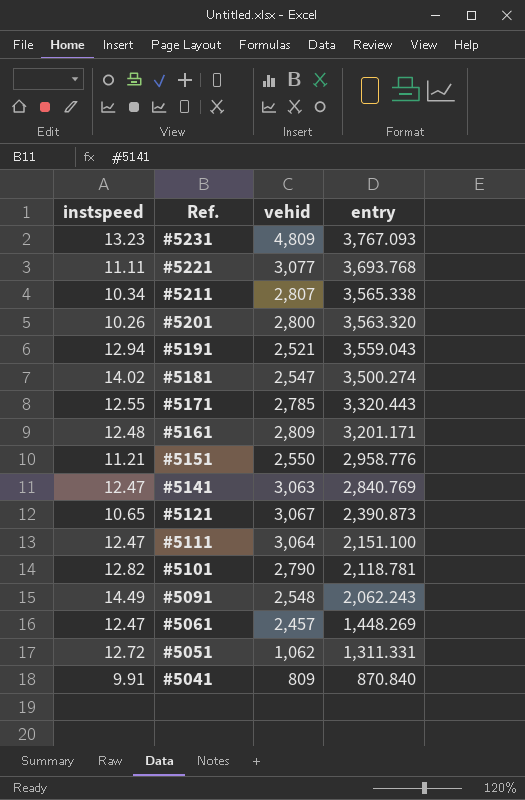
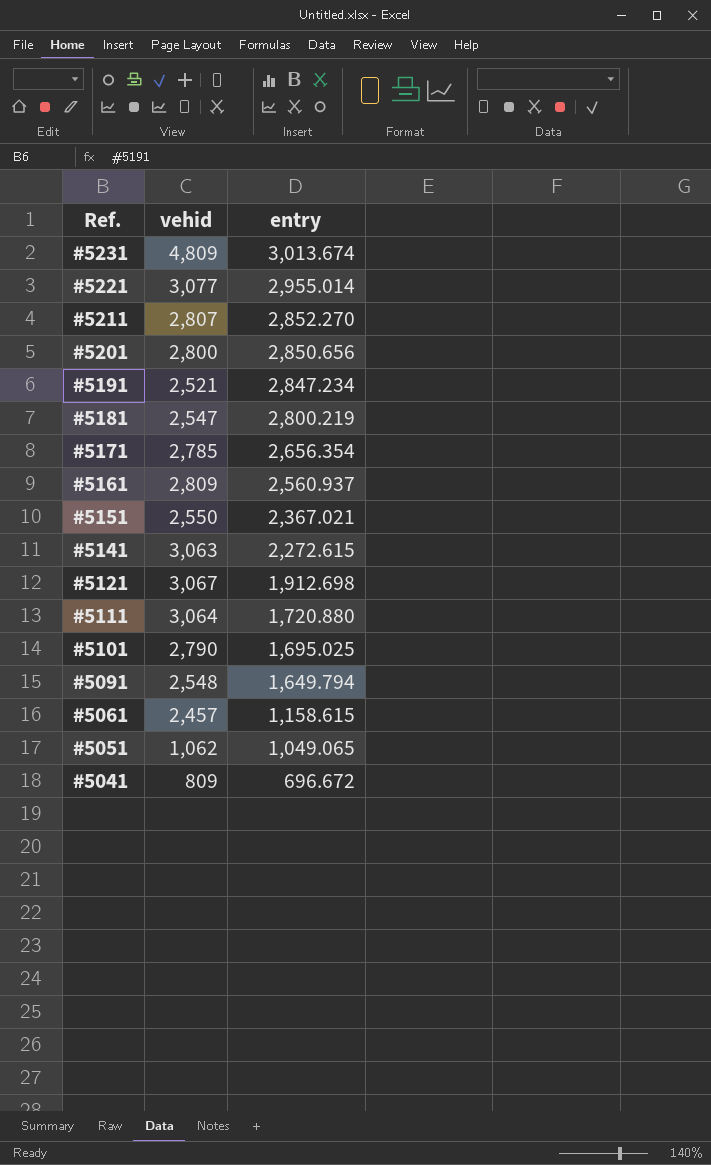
column instspeed | position: 1 -> none
#5231 | entry: 3,767.093 -> 3,013.674
#5221 | entry: 3,693.768 -> 2,955.014
#5211 | entry: 3,565.338 -> 2,852.270
#5201 | entry: 3,563.320 -> 2,850.656
#5191 | entry: 3,559.043 -> 2,847.234
#5181 | entry: 3,500.274 -> 2,800.219
#5171 | entry: 3,320.443 -> 2,656.354
#5161 | entry: 3,201.171 -> 2,560.937
#5151 | entry: 2,958.776 -> 2,367.021
#5141 | entry: 2,840.769 -> 2,272.615
#5121 | entry: 2,390.873 -> 1,912.698
#5111 | entry: 2,151.100 -> 1,720.880
#5101 | entry: 2,118.781 -> 1,695.025
#5091 | entry: 2,062.243 -> 1,649.794
#5061 | entry: 1,448.269 -> 1,158.615
#5051 | entry: 1,311.331 -> 1,049.065
#5041 | entry: 870.840 -> 696.672

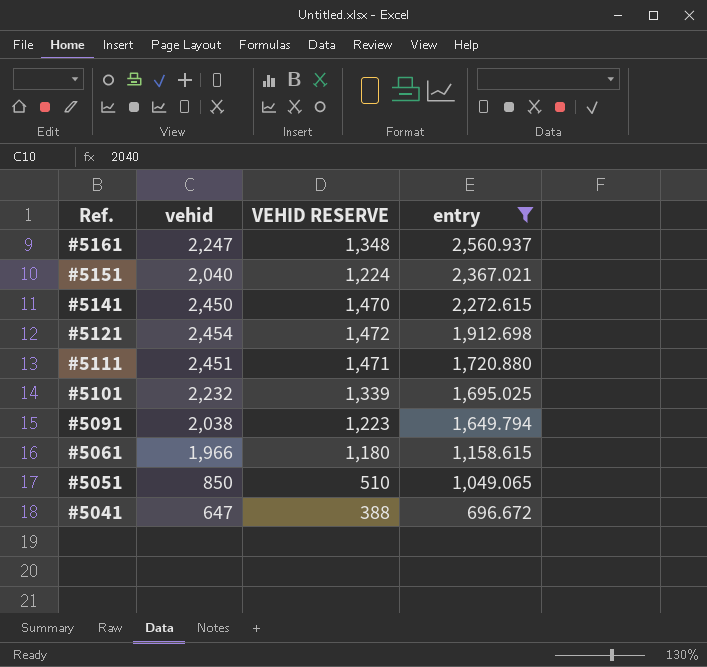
filter: none -> entry <= 2,560.937
column VEHID RESERVE | formula: none -> [vehid] * 0.6
#5161 | vehid: 2,809 -> 2,247
#5151 | vehid: 2,550 -> 2,040
#5141 | vehid: 3,063 -> 2,450
#5121 | vehid: 3,067 -> 2,454
#5111 | vehid: 3,064 -> 2,451
#5101 | vehid: 2,790 -> 2,232
#5091 | vehid: 2,548 -> 2,038
#5061 | vehid: 2,457 -> 1,966
#5051 | vehid: 1,062 -> 850
#5041 | vehid: 809 -> 647

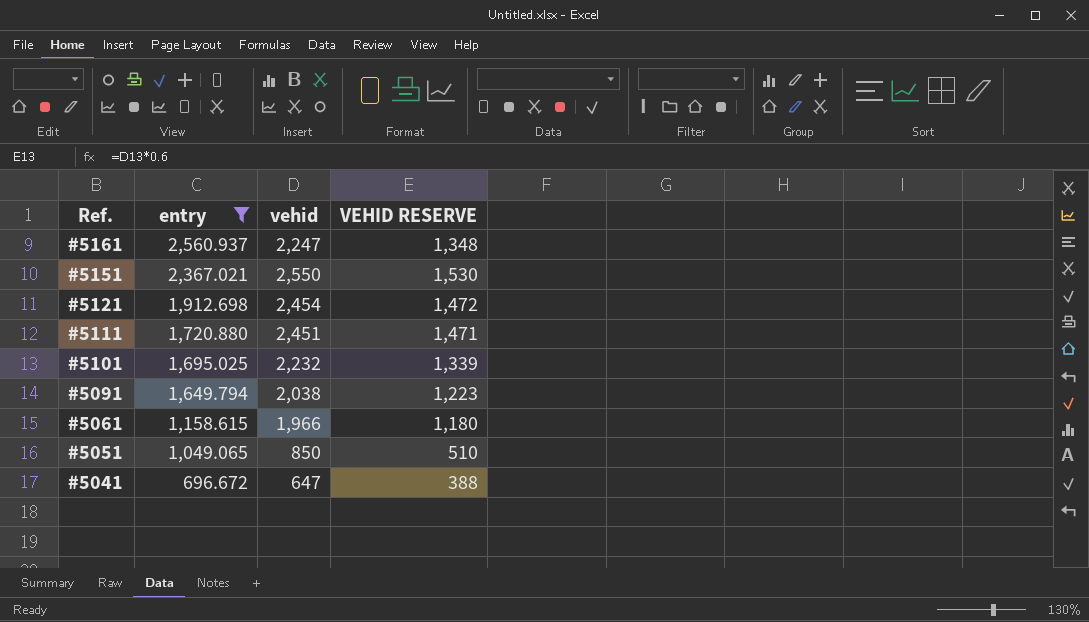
column entry | position: 4 -> 2
row #5141: 2,450 | 1,470 | 2,272.615 -> none
#5151 | vehid: 2,040 -> 2,550
#5151 | VEHID RESERVE: 1,224 -> 1,530

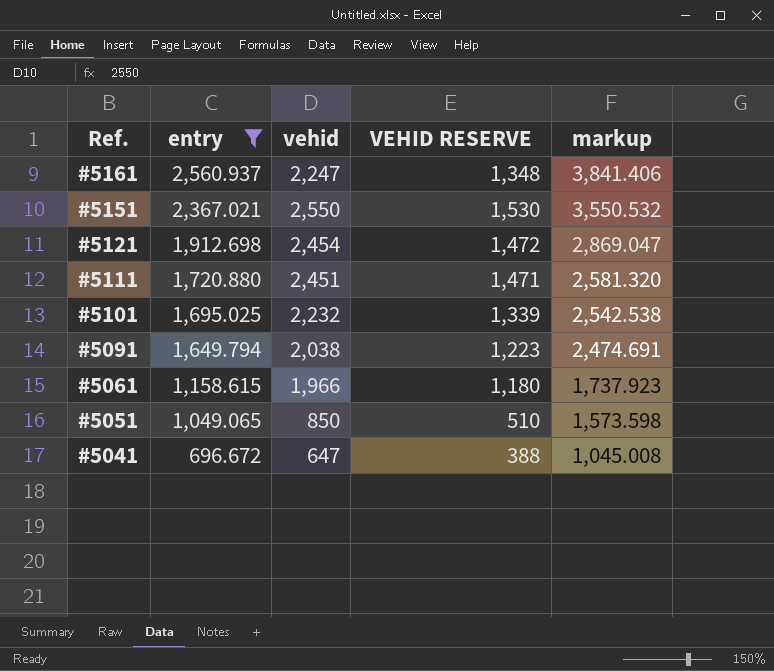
column markup | formula: none -> [entry] * 1.5

